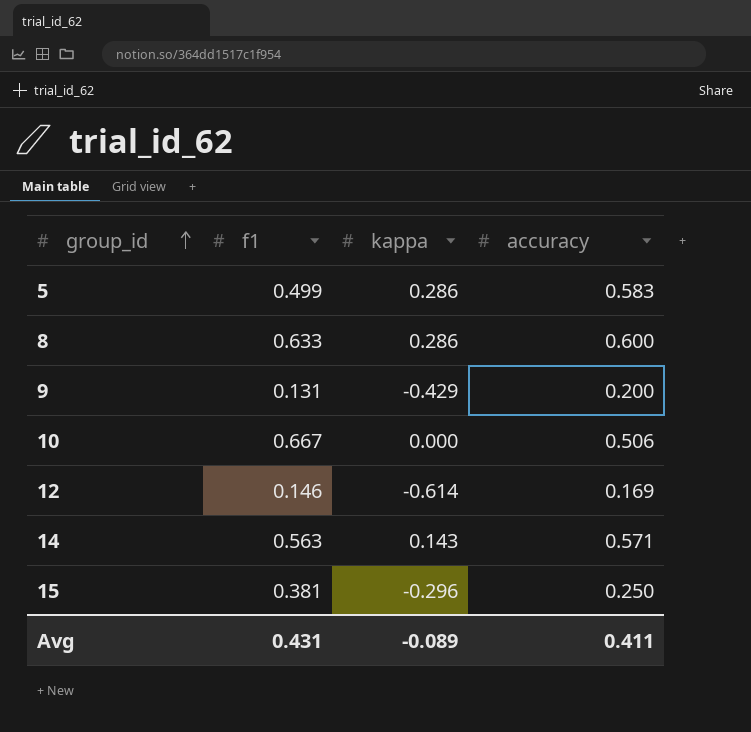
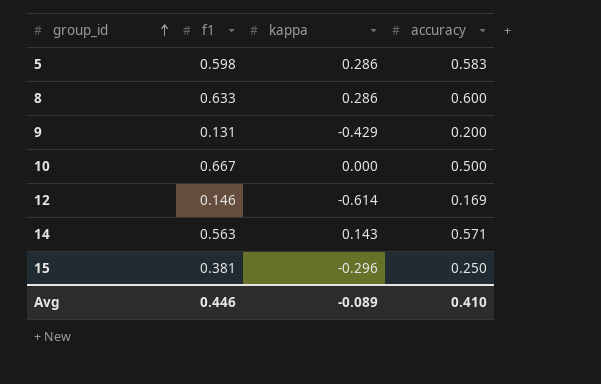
5 | f1: 0.499 -> 0.598
10 | accuracy: 0.506 -> 0.500
Avg | f1: 0.431 -> 0.446
Avg | accuracy: 0.411 -> 0.410

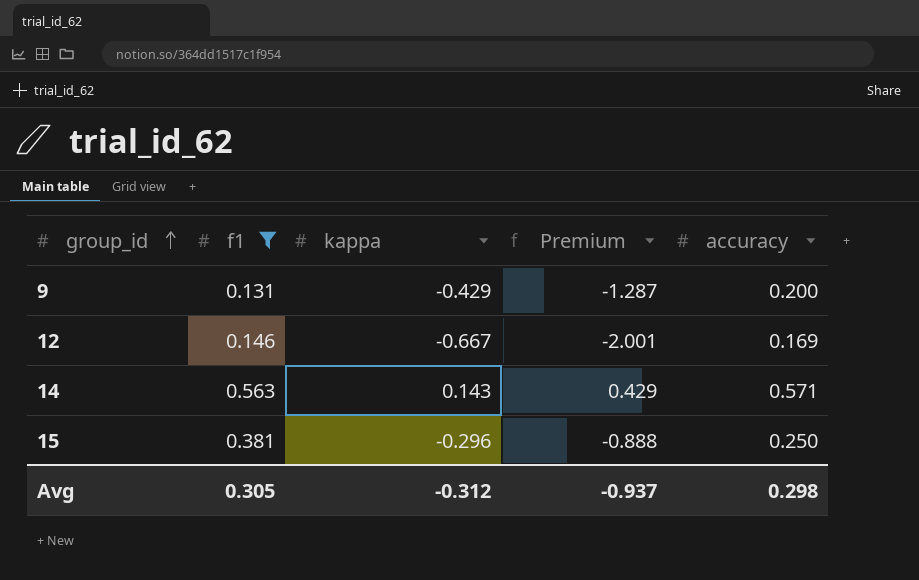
filter: none -> f1 <= 0.563
column Premium | formula: none -> [kappa] * 3
12 | kappa: -0.614 -> -0.667
Avg | f1: 0.446 -> 0.305
Avg | kappa: -0.089 -> -0.312
Avg | accuracy: 0.410 -> 0.298

